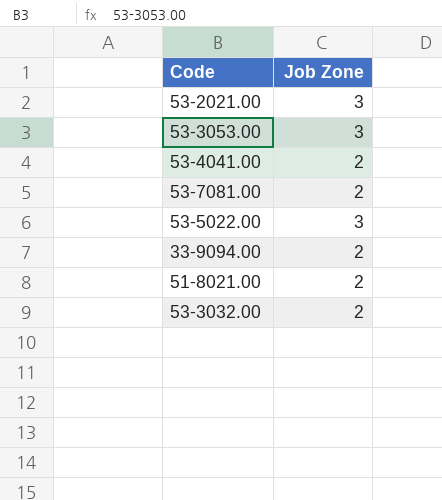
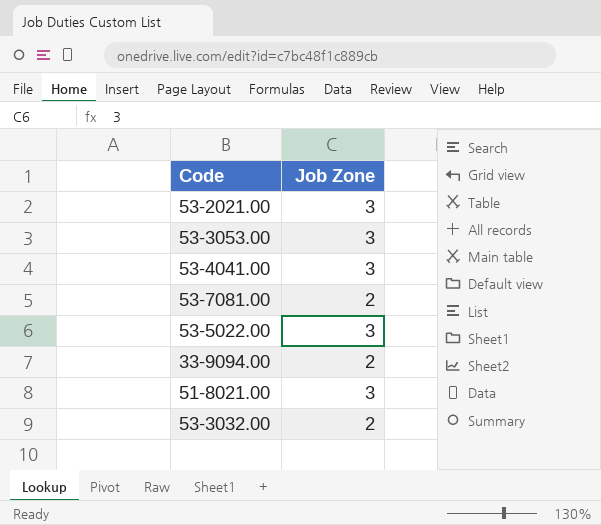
53-4041.00 | Job Zone: 2 -> 3
51-8021.00 | Job Zone: 2 -> 3

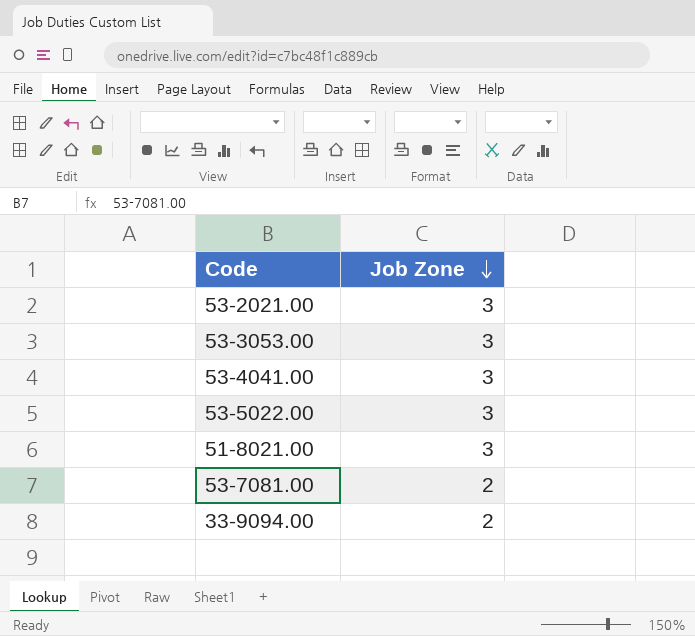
row order: none -> Job Zone descending
row 53-3032.00: 2 -> none

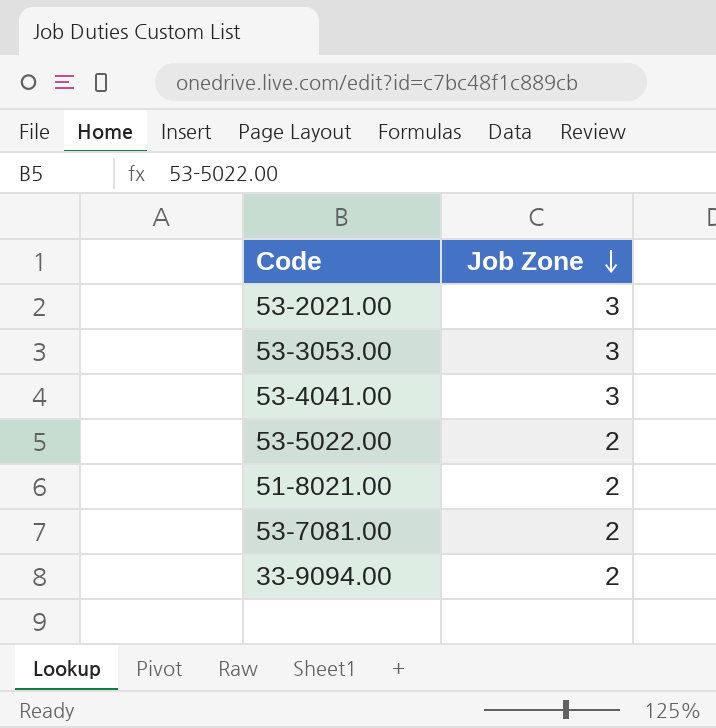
53-5022.00 | Job Zone: 3 -> 2
51-8021.00 | Job Zone: 3 -> 2

